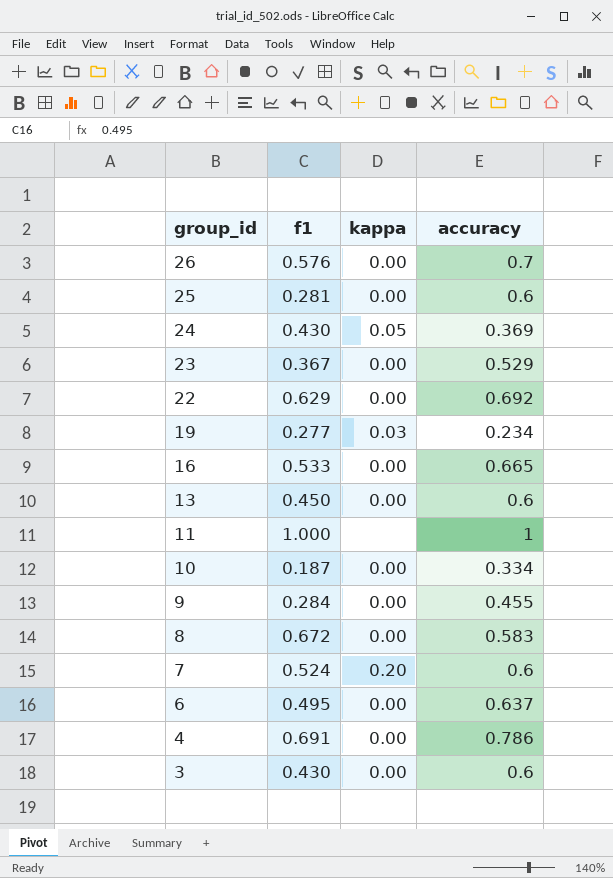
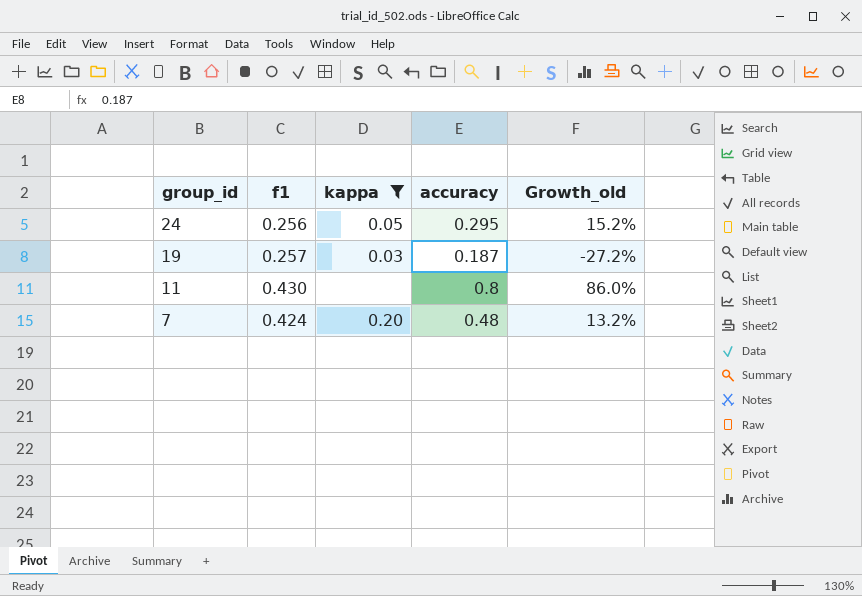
filter: none -> kappa != 0.00
column Growth_old | formula: none -> ([accuracy] - [f1]) / [f1]
24 | f1: 0.430 -> 0.256
24 | accuracy: 0.369 -> 0.295
19 | f1: 0.277 -> 0.257
19 | accuracy: 0.234 -> 0.187
11 | f1: 1.000 -> 0.430
11 | accuracy: 1 -> 0.8
7 | f1: 0.524 -> 0.424
7 | accuracy: 0.6 -> 0.48

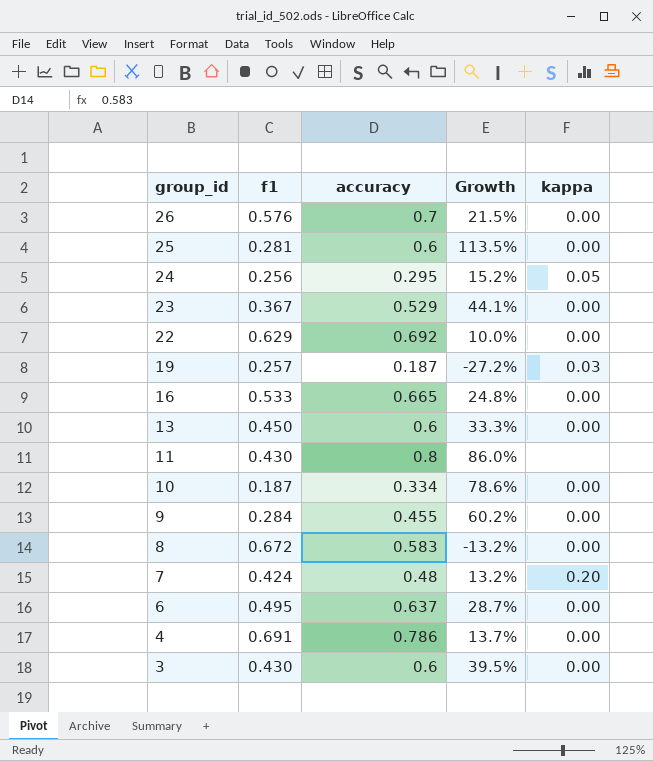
filter: kappa != 0.00 -> none
column name: Growth_old -> Growth
column kappa | position: 3 -> 5

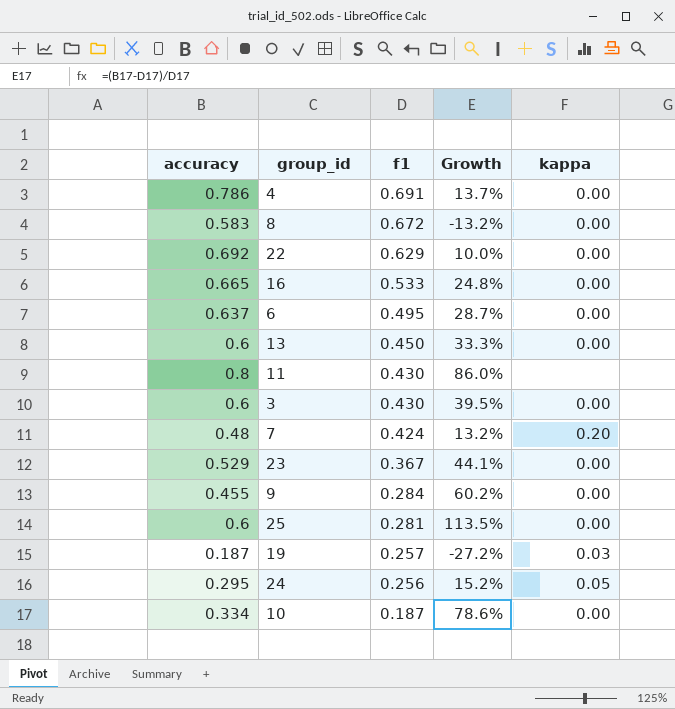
row order: group_id descending -> f1 descending
column accuracy | position: 3 -> 1
row 26: 0.576 | 0.7 | 21.5% | 0.00 -> none

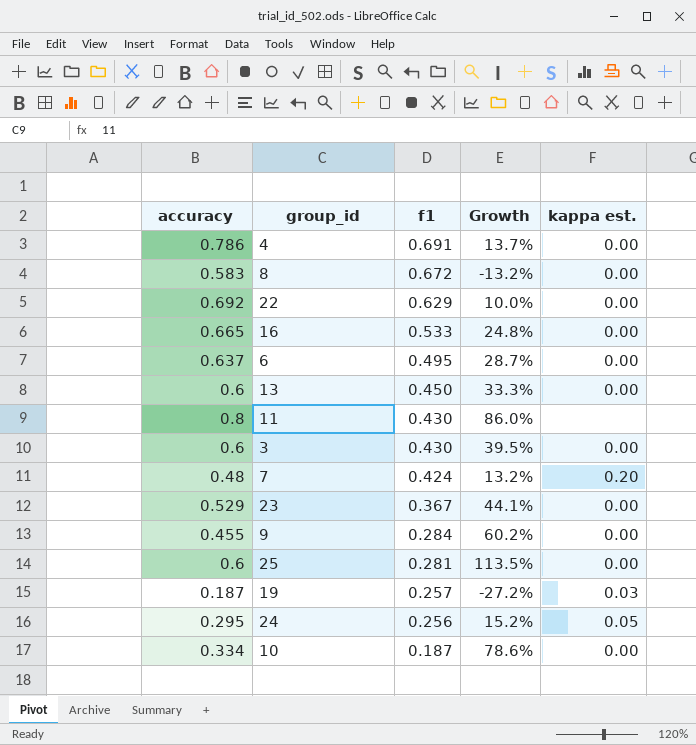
column name: kappa -> kappa est.

